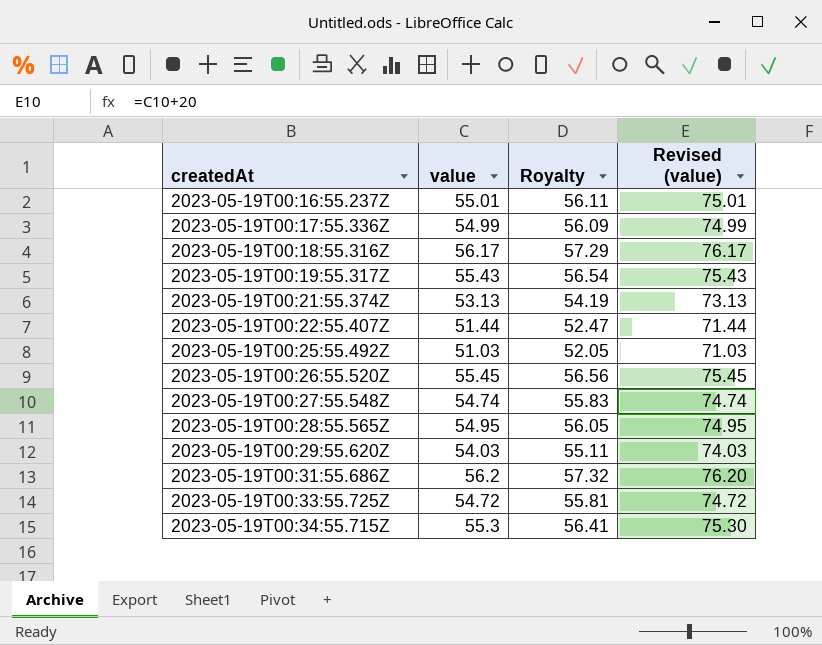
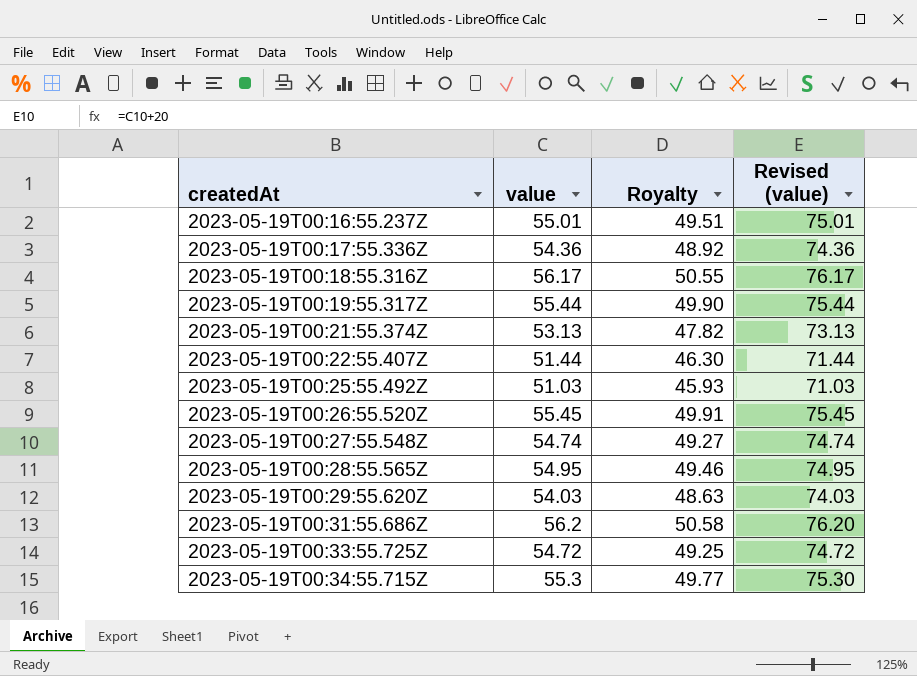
column Royalty | formula: [value] * 1.02 -> [value] * 0.9
2023-05-19T00:17:55.336Z | value: 54.99 -> 54.36
2023-05-19T00:17:55.336Z | Revised (value): 74.99 -> 74.36
2023-05-19T00:19:55.317Z | value: 55.43 -> 55.44
2023-05-19T00:19:55.317Z | Revised (value): 75.43 -> 75.44

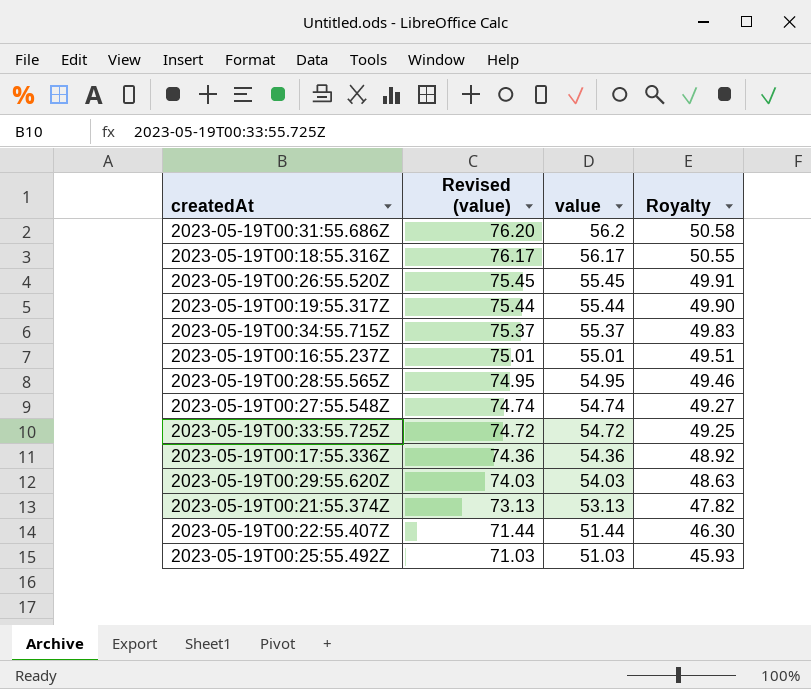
row order: createdAt ascending -> Revised (value) descending
column Revised (value) | position: 4 -> 2
2023-05-19T00:34:55.715Z | Revised (value): 75.30 -> 75.37
2023-05-19T00:34:55.715Z | value: 55.3 -> 55.37
2023-05-19T00:34:55.715Z | Royalty: 49.77 -> 49.83

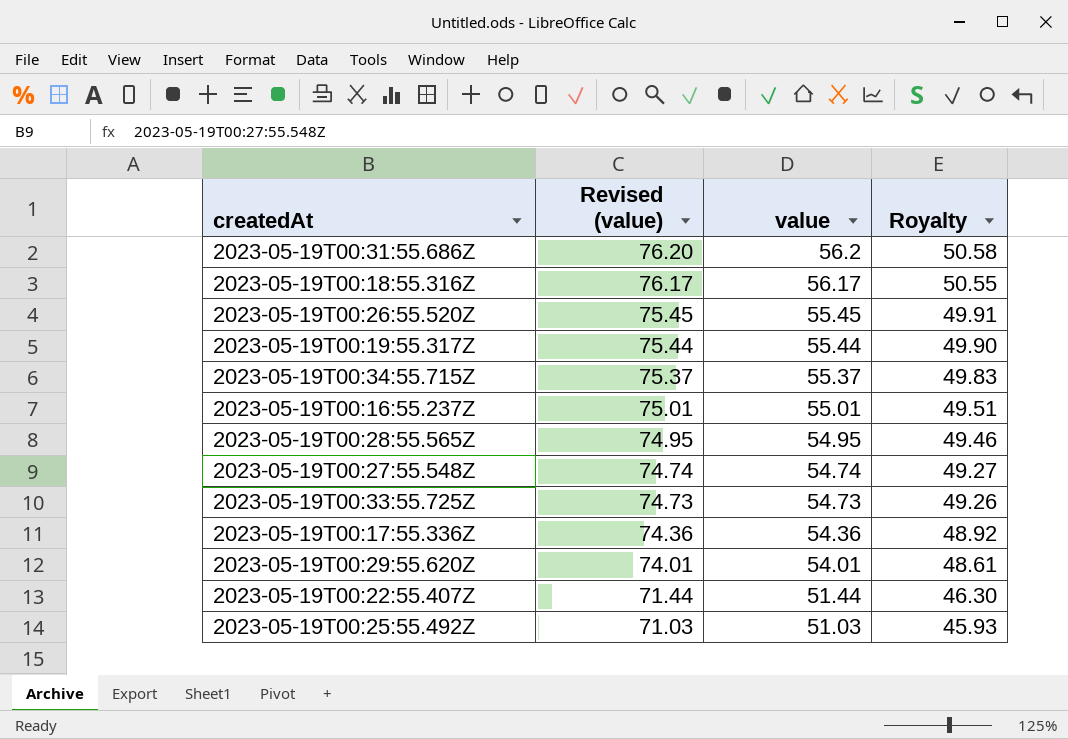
row 2023-05-19T00:21:55.374Z: 73.13 | 53.13 | 47.82 -> none
2023-05-19T00:33:55.725Z | Revised (value): 74.72 -> 74.73
2023-05-19T00:33:55.725Z | value: 54.72 -> 54.73
2023-05-19T00:33:55.725Z | Royalty: 49.25 -> 49.26
2023-05-19T00:29:55.620Z | Revised (value): 74.03 -> 74.01
2023-05-19T00:29:55.620Z | value: 54.03 -> 54.01
2023-05-19T00:29:55.620Z | Royalty: 48.63 -> 48.61

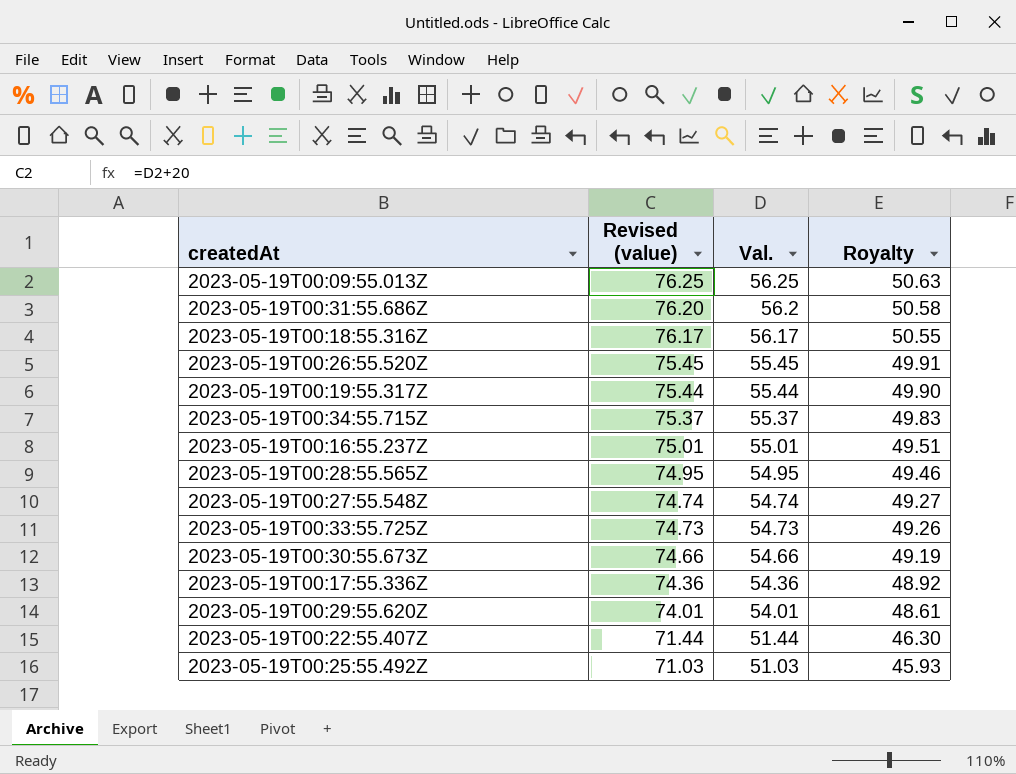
column name: value -> Val.
row 2023-05-19T00:09:55.013Z: none -> 76.25 | 56.25 | 50.63
row 2023-05-19T00:30:55.673Z: none -> 74.66 | 54.66 | 49.19

